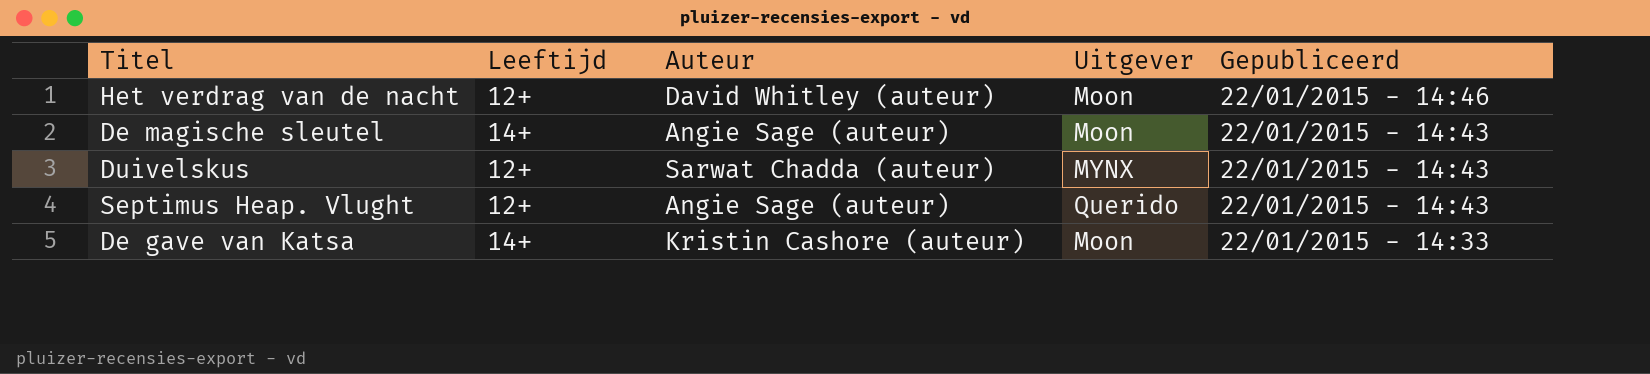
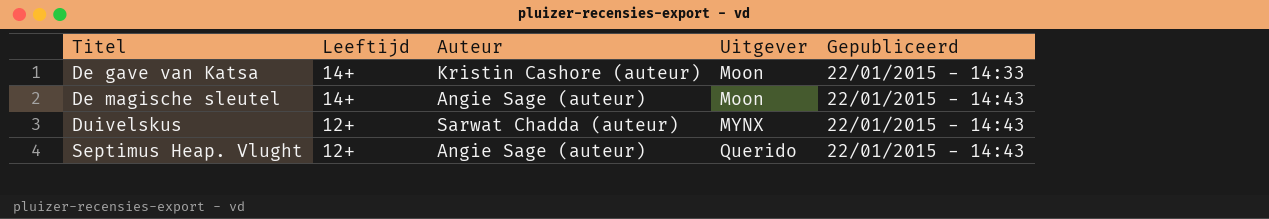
row order: Gepubliceerd descending -> Titel ascending
row Het verdrag van de nacht: 12+ | David Whitley (auteur) | Moon | 22/01/2015 - 14:46 -> none

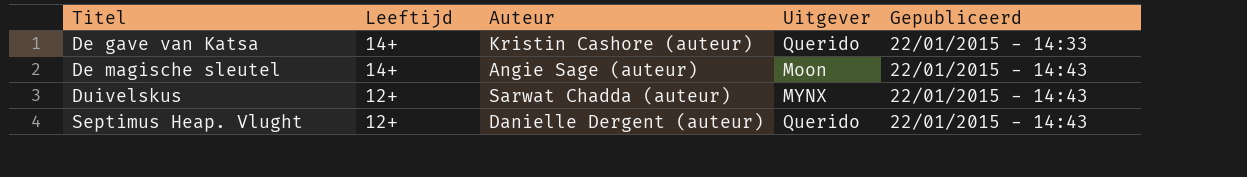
De gave van Katsa | Uitgever: Moon -> Querido
Septimus Heap. Vlught | Auteur: Angie Sage (auteur) -> Danielle Dergent (auteur)

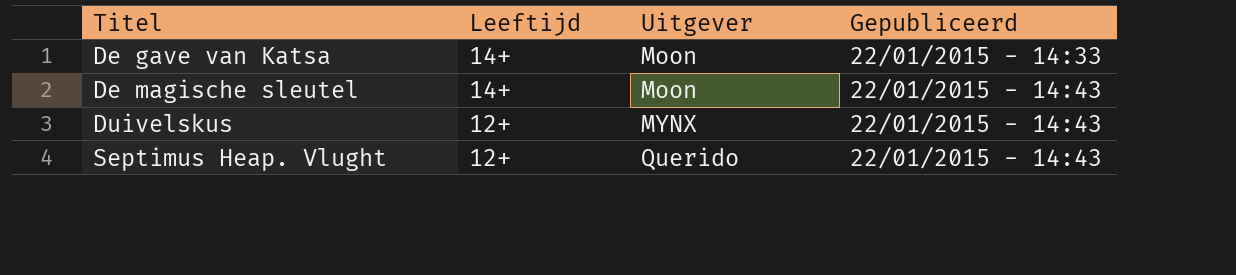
column Auteur | position: 3 -> none
De gave van Katsa | Uitgever: Querido -> Moon

